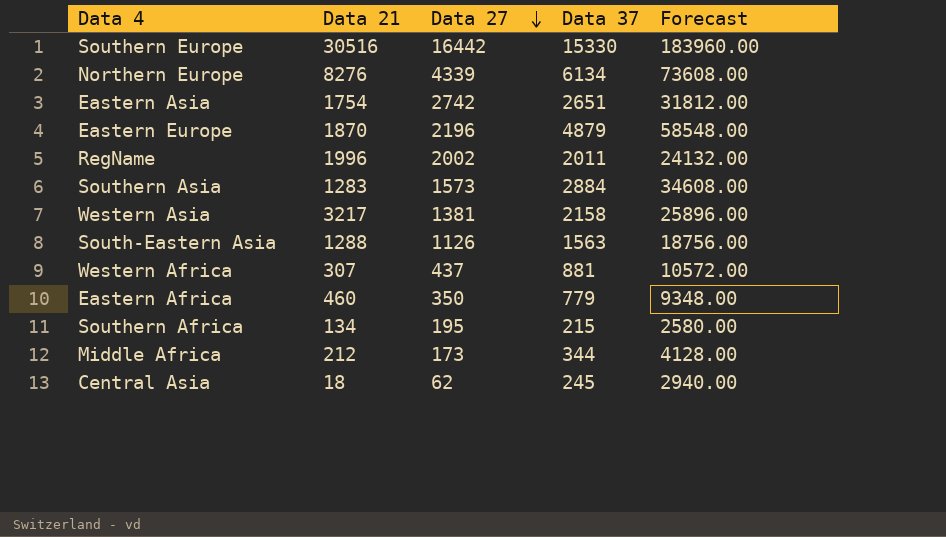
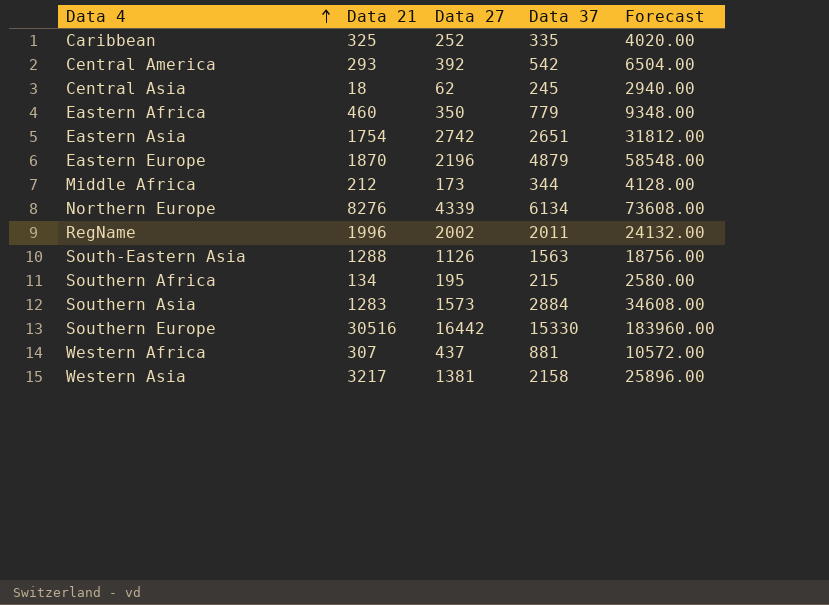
row order: Data 27 descending -> Data 4 ascending
row Caribbean: none -> 325 | 252 | 335 | 4020.00
row Central America: none -> 293 | 392 | 542 | 6504.00

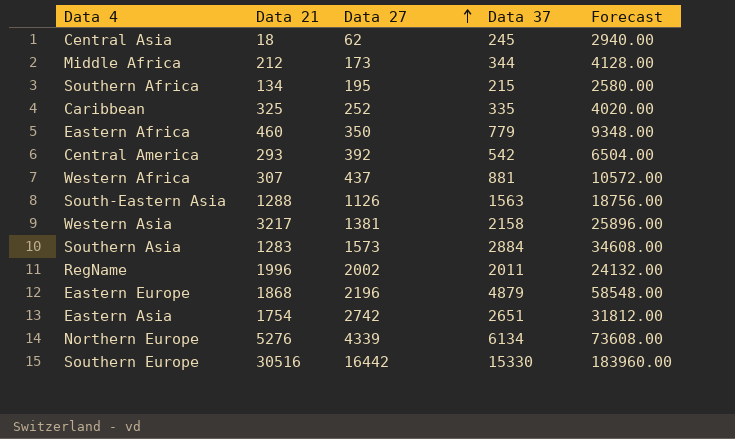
row order: Data 4 ascending -> Data 27 ascending
Eastern Europe | Data 21: 1870 -> 1868
Northern Europe | Data 21: 8276 -> 5276

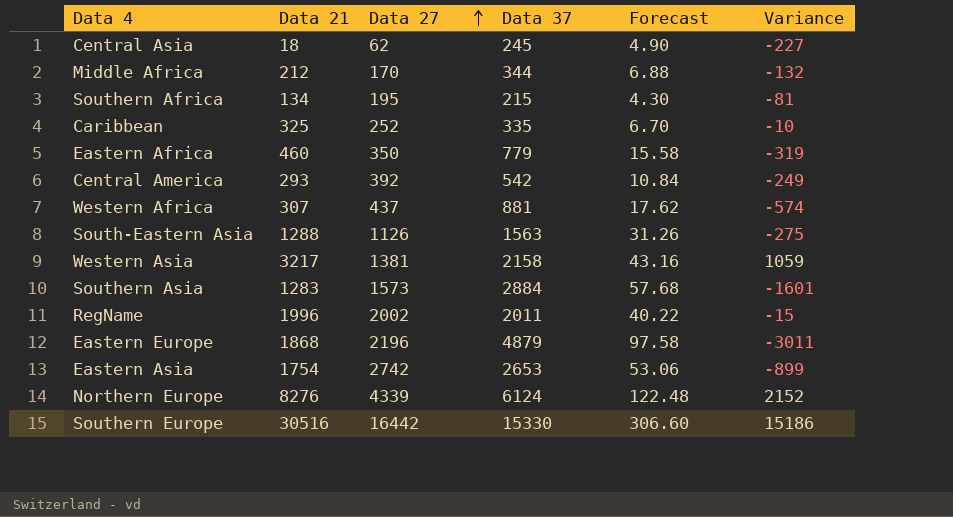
column Forecast | formula: [Data 37] * 12 -> [Data 37] * 0.02
column Variance | formula: none -> [Data 21] - [Data 37]
Middle Africa | Data 27: 173 -> 170
Eastern Asia | Data 37: 2651 -> 2653
Northern Europe | Data 21: 5276 -> 8276
Northern Europe | Data 37: 6134 -> 6124

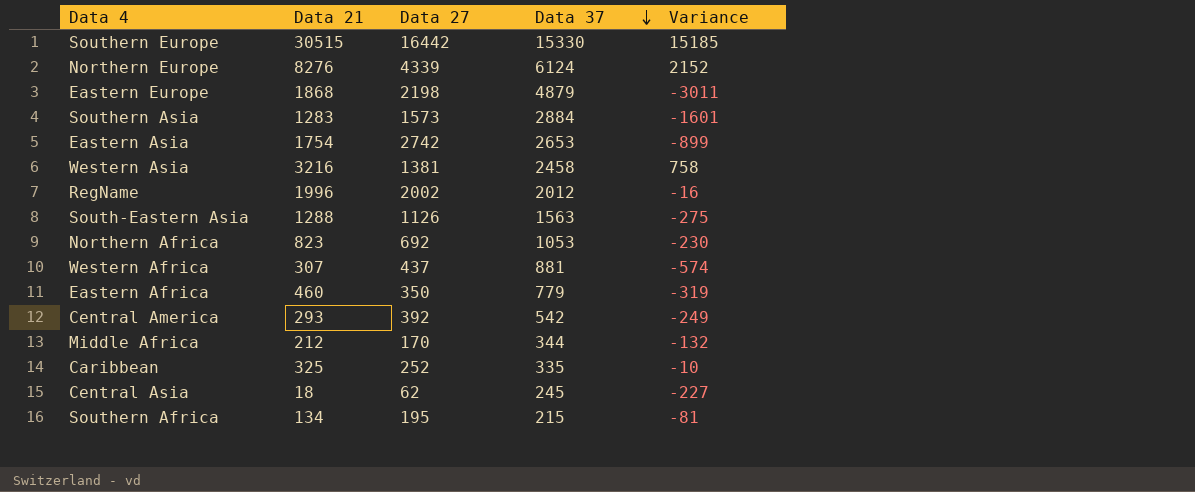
row order: Data 27 ascending -> Data 37 descending
column Forecast | formula: [Data 37] * 0.02 -> none
Southern Europe | Data 21: 30516 -> 30515
Southern Europe | Variance: 15186 -> 15185
Eastern Europe | Data 27: 2196 -> 2198
Western Asia | Data 21: 3217 -> 3216
Western Asia | Data 37: 2158 -> 2458
Western Asia | Variance: 1059 -> 758
RegName | Data 37: 2011 -> 2012
RegName | Variance: -15 -> -16
row Northern Africa: none -> 823 | 692 | 1053 | -230

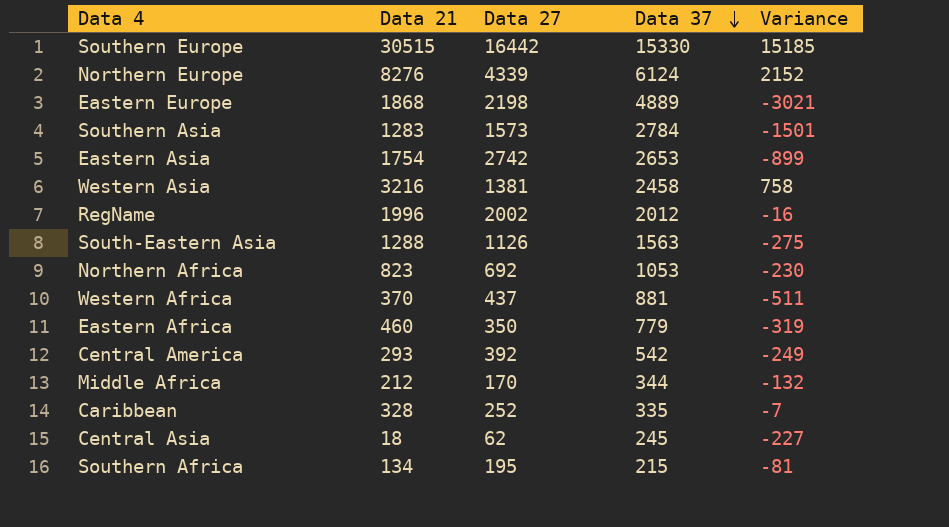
Eastern Europe | Data 37: 4879 -> 4889
Eastern Europe | Variance: -3011 -> -3021
Southern Asia | Data 37: 2884 -> 2784
Southern Asia | Variance: -1601 -> -1501
Western Africa | Data 21: 307 -> 370
Western Africa | Variance: -574 -> -511
Caribbean | Data 21: 325 -> 328
Caribbean | Variance: -10 -> -7

